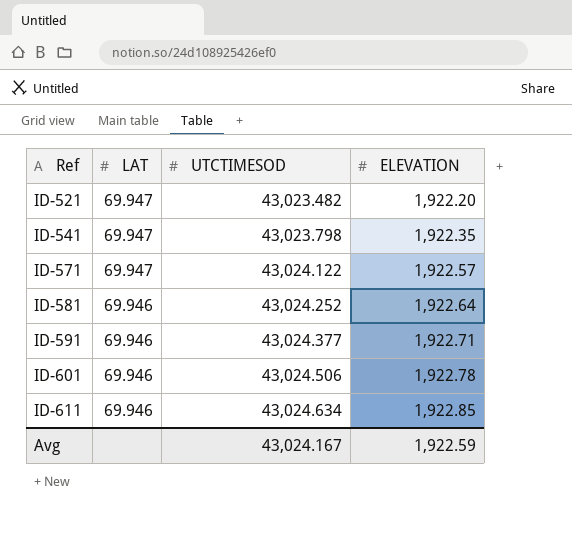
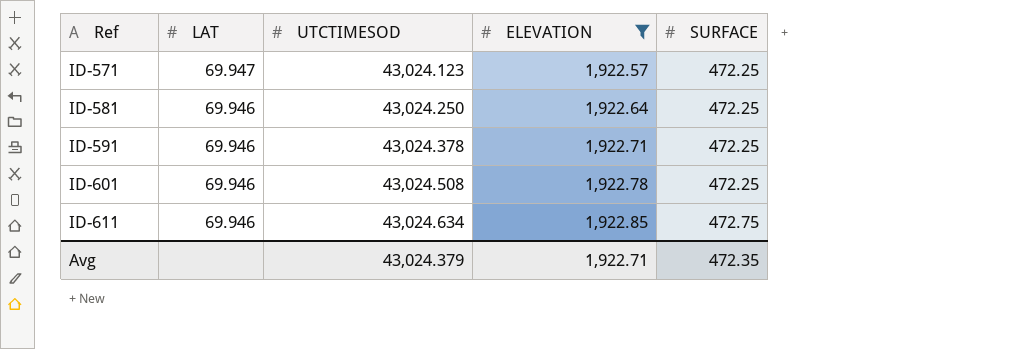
filter: none -> ELEVATION >= 1,922.57
column SURFACE | position: none -> 5
ID-571 | UTCTIMESOD: 43,024.122 -> 43,024.123
ID-581 | UTCTIMESOD: 43,024.252 -> 43,024.250
ID-591 | UTCTIMESOD: 43,024.377 -> 43,024.378
ID-601 | UTCTIMESOD: 43,024.506 -> 43,024.508
Avg | UTCTIMESOD: 43,024.167 -> 43,024.379
Avg | ELEVATION: 1,922.59 -> 1,922.71

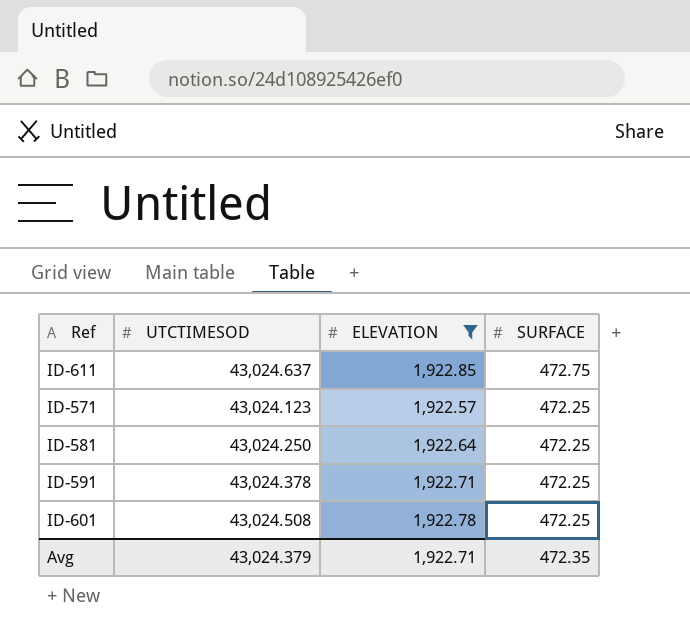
row order: Ref ascending -> SURFACE descending
column LAT | position: 2 -> none
ID-611 | UTCTIMESOD: 43,024.634 -> 43,024.637

